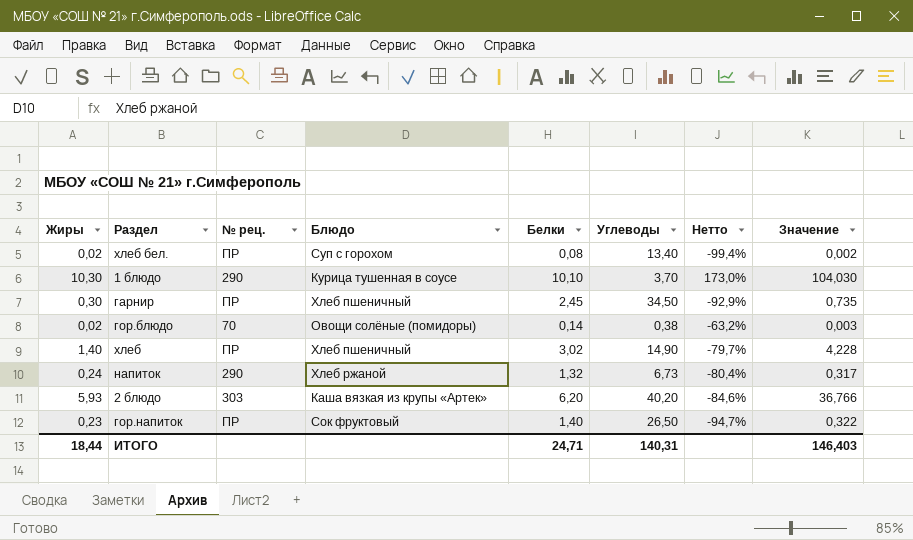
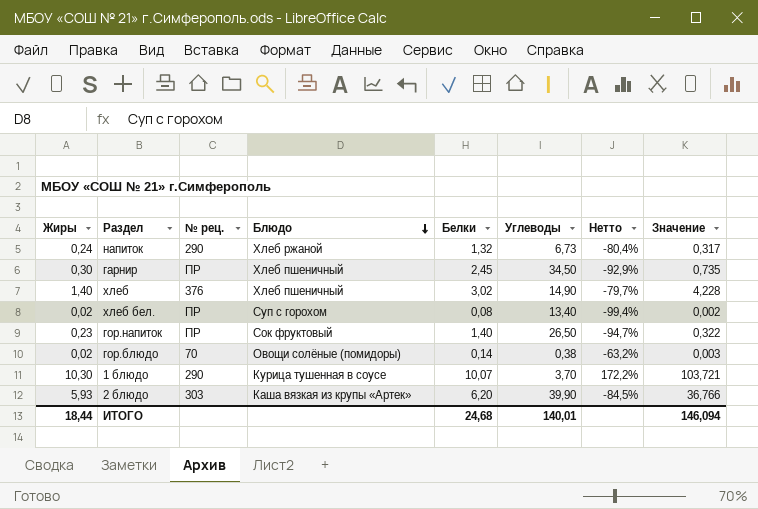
row order: none -> Блюдо descending
хлеб | № рец.: ПР -> 376
1 блюдо | Белки: 10,10 -> 10,07
1 блюдо | Нетто: 173,0% -> 172,2%
1 блюдо | Значение: 104,030 -> 103,721
2 блюдо | Углеводы: 40,20 -> 39,90
2 блюдо | Нетто: -84,6% -> -84,5%
ИТОГО | Белки: 24,71 -> 24,68
ИТОГО | Углеводы: 140,31 -> 140,01
ИТОГО | Значение: 146,403 -> 146,094

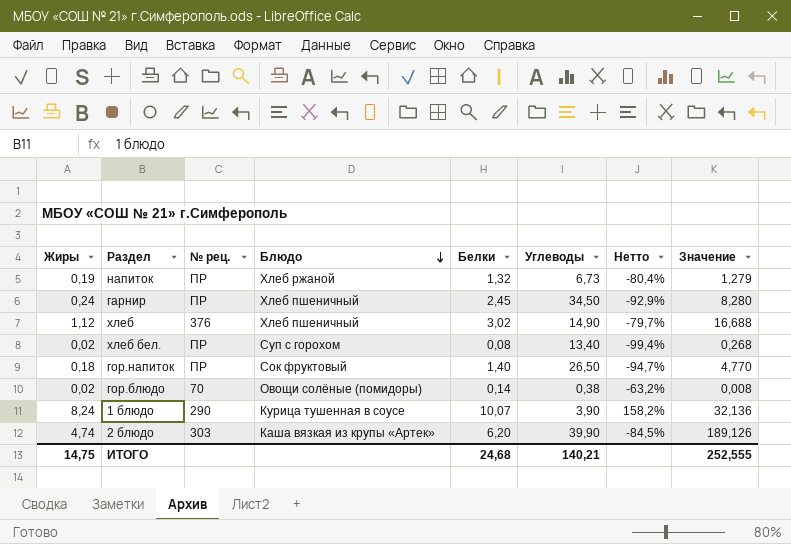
column Значение | formula: [Жиры] * [Белки] -> [Жиры] * [Углеводы]
напиток | Жиры: 0,24 -> 0,19
напиток | № рец.: 290 -> ПР
гарнир | Жиры: 0,30 -> 0,24
хлеб | Жиры: 1,40 -> 1,12
гор.напиток | Жиры: 0,23 -> 0,18
1 блюдо | Жиры: 10,30 -> 8,24
1 блюдо | Углеводы: 3,70 -> 3,90
1 блюдо | Нетто: 172,2% -> 158,2%
2 блюдо | Жиры: 5,93 -> 4,74
ИТОГО | Жиры: 18,44 -> 14,75
ИТОГО | Углеводы: 140,01 -> 140,21
ИТОГО | Значение: 146,094 -> 252,555

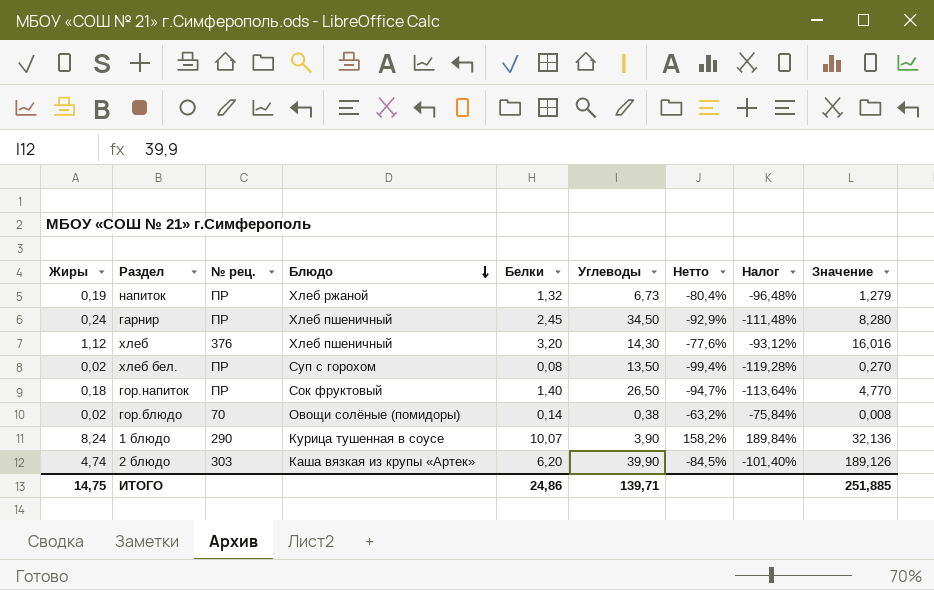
column Налог | formula: none -> [Нетто] * 1,2
хлеб | Белки: 3,02 -> 3,20
хлеб | Углеводы: 14,90 -> 14,30
хлеб | Нетто: -79,7% -> -77,6%
хлеб | Значение: 16,688 -> 16,016
хлеб бел. | Углеводы: 13,40 -> 13,50
хлеб бел. | Значение: 0,268 -> 0,270
ИТОГО | Белки: 24,68 -> 24,86
ИТОГО | Углеводы: 140,21 -> 139,71
ИТОГО | Значение: 252,555 -> 251,885

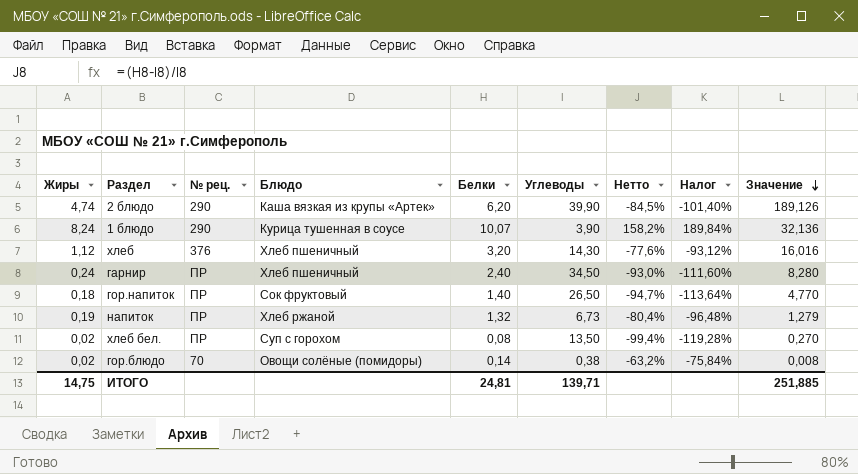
row order: Блюдо descending -> Значение descending
2 блюдо | № рец.: 303 -> 290
гарнир | Белки: 2,45 -> 2,40
гарнир | Нетто: -92,9% -> -93,0%
гарнир | Налог: -111,48% -> -111,60%
ИТОГО | Белки: 24,86 -> 24,81

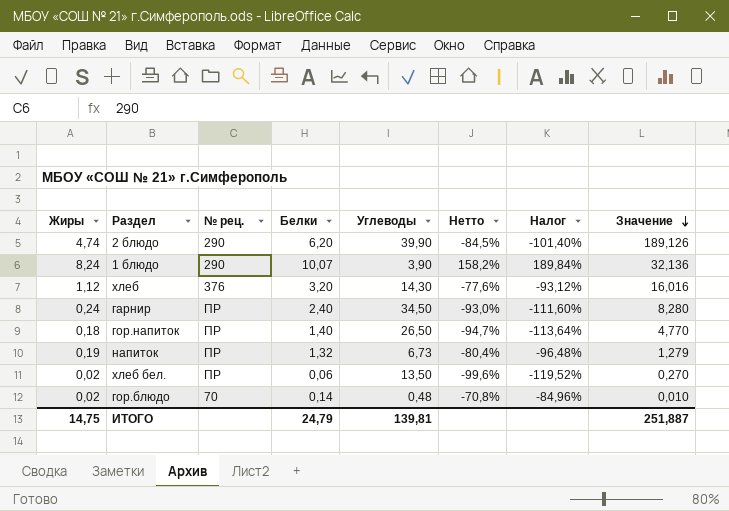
column Блюдо | position: 4 -> none
хлеб бел. | Белки: 0,08 -> 0,06
хлеб бел. | Нетто: -99,4% -> -99,6%
хлеб бел. | Налог: -119,28% -> -119,52%
гор.блюдо | Углеводы: 0,38 -> 0,48
гор.блюдо | Нетто: -63,2% -> -70,8%
гор.блюдо | Налог: -75,84% -> -84,96%
гор.блюдо | Значение: 0,008 -> 0,010
ИТОГО | Белки: 24,81 -> 24,79
ИТОГО | Углеводы: 139,71 -> 139,81
ИТОГО | Значение: 251,885 -> 251,887

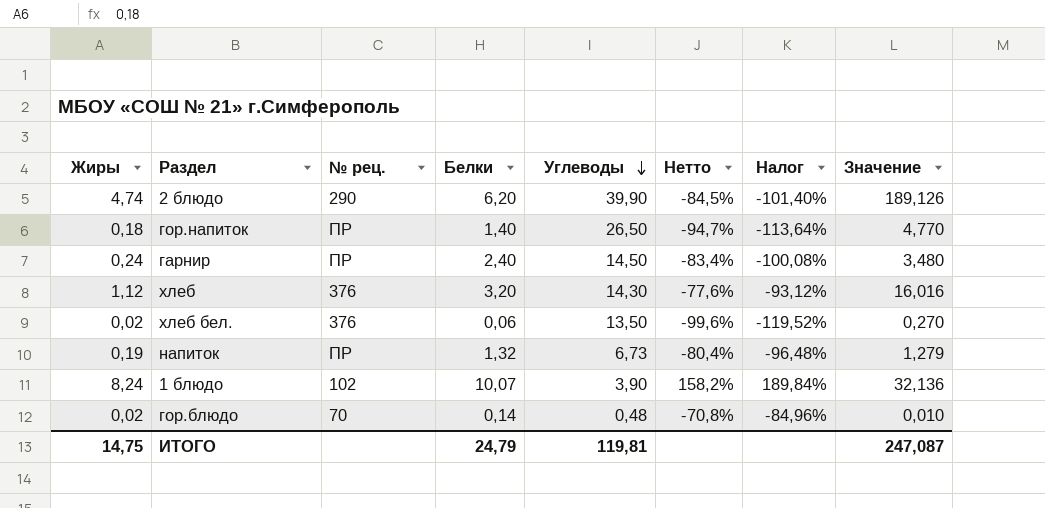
row order: Значение descending -> Углеводы descending
гарнир | Углеводы: 34,50 -> 14,50
гарнир | Нетто: -93,0% -> -83,4%
гарнир | Налог: -111,60% -> -100,08%
гарнир | Значение: 8,280 -> 3,480
хлеб бел. | № рец.: ПР -> 376
1 блюдо | № рец.: 290 -> 102
ИТОГО | Углеводы: 139,81 -> 119,81
ИТОГО | Значение: 251,887 -> 247,087

